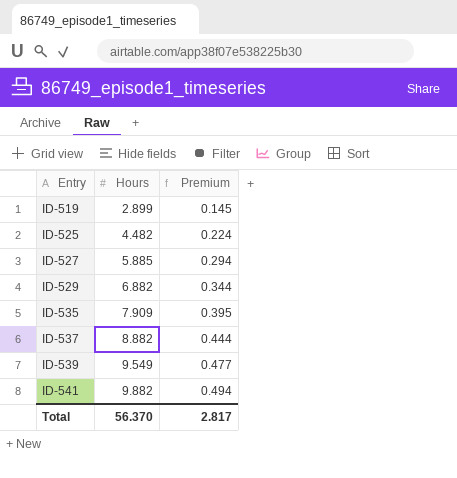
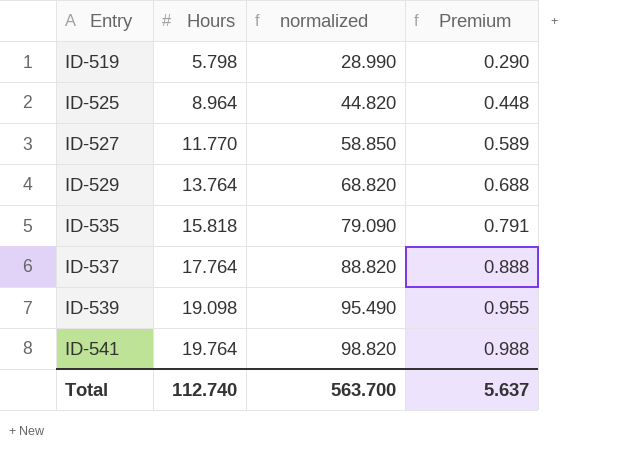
column normalized | formula: none -> [Hours] * 5
ID-519 | Hours: 2.899 -> 5.798
ID-519 | Premium: 0.145 -> 0.290
ID-525 | Hours: 4.482 -> 8.964
ID-525 | Premium: 0.224 -> 0.448
ID-527 | Hours: 5.885 -> 11.770
ID-527 | Premium: 0.294 -> 0.589
ID-529 | Hours: 6.882 -> 13.764
ID-529 | Premium: 0.344 -> 0.688
ID-535 | Hours: 7.909 -> 15.818
ID-535 | Premium: 0.395 -> 0.791
ID-537 | Hours: 8.882 -> 17.764
ID-537 | Premium: 0.444 -> 0.888
ID-539 | Hours: 9.549 -> 19.098
ID-539 | Premium: 0.477 -> 0.955
ID-541 | Hours: 9.882 -> 19.764
ID-541 | Premium: 0.494 -> 0.988
Total | Hours: 56.370 -> 112.740
Total | Premium: 2.817 -> 5.637

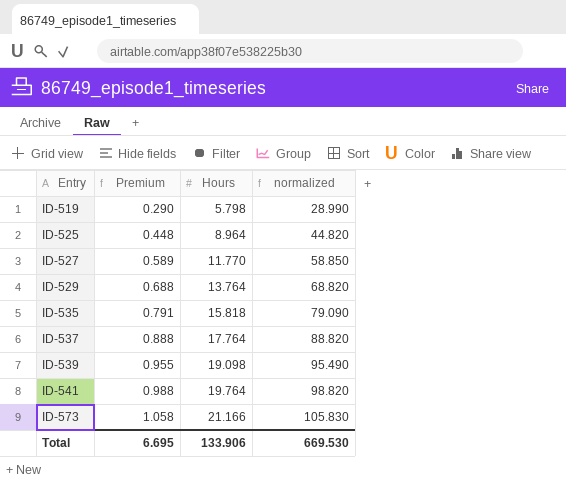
column Premium | position: 4 -> 2
row ID-573: none -> 1.058 | 21.166 | 105.830
Total | Premium: 5.637 -> 6.695
Total | Hours: 112.740 -> 133.906
Total | normalized: 563.700 -> 669.530

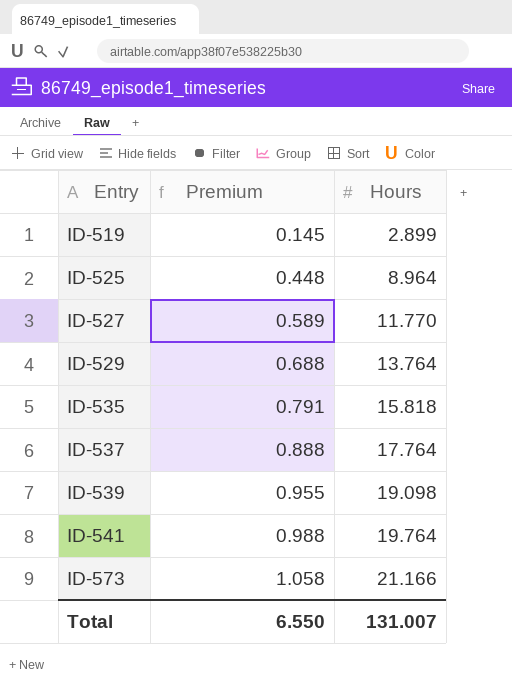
column normalized | formula: [Hours] * 5 -> none
ID-519 | Premium: 0.290 -> 0.145
ID-519 | Hours: 5.798 -> 2.899
Total | Premium: 6.695 -> 6.550
Total | Hours: 133.906 -> 131.007

